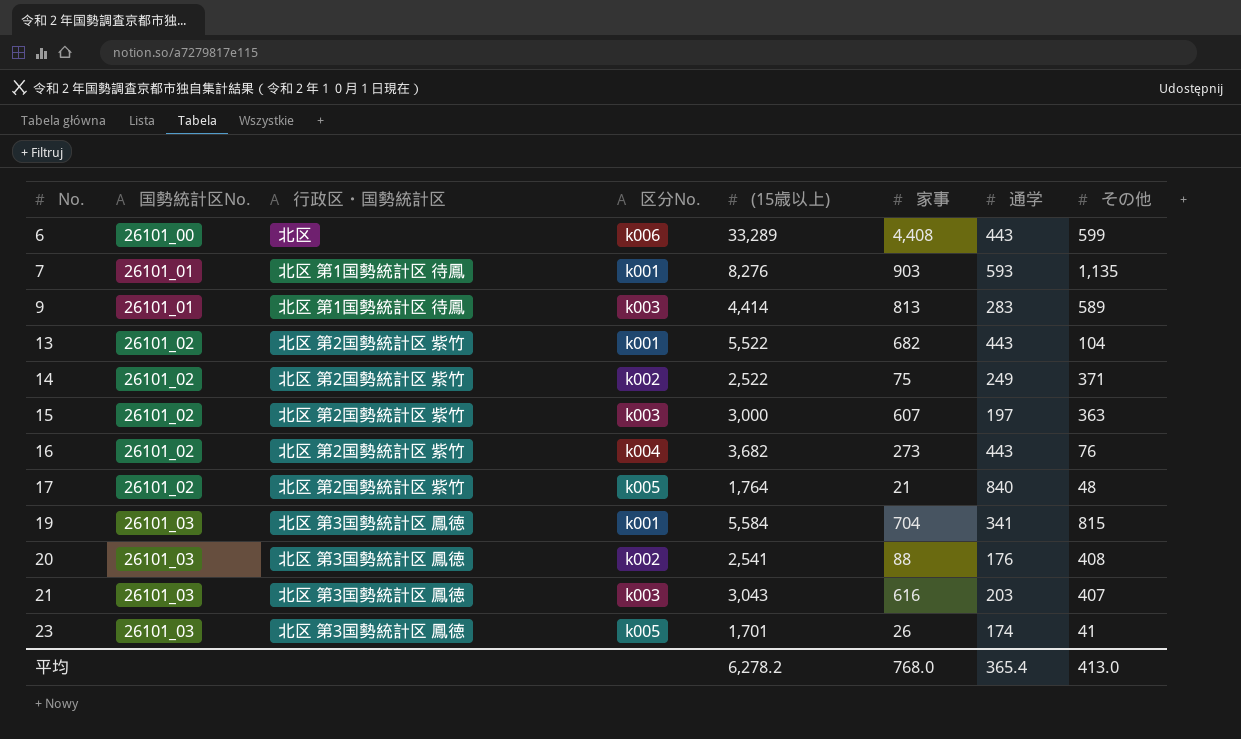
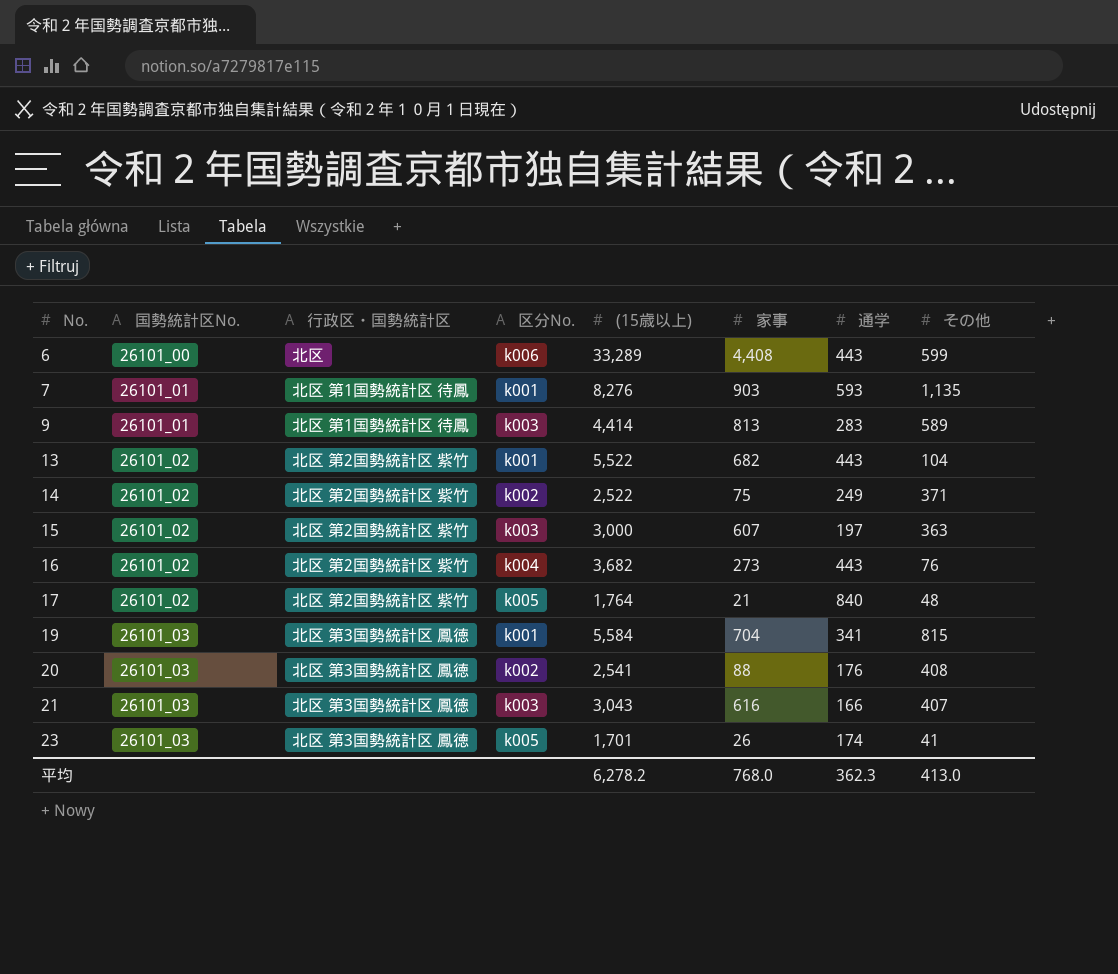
21 | 通学: 203 -> 166
平均 | 通学: 365.4 -> 362.3

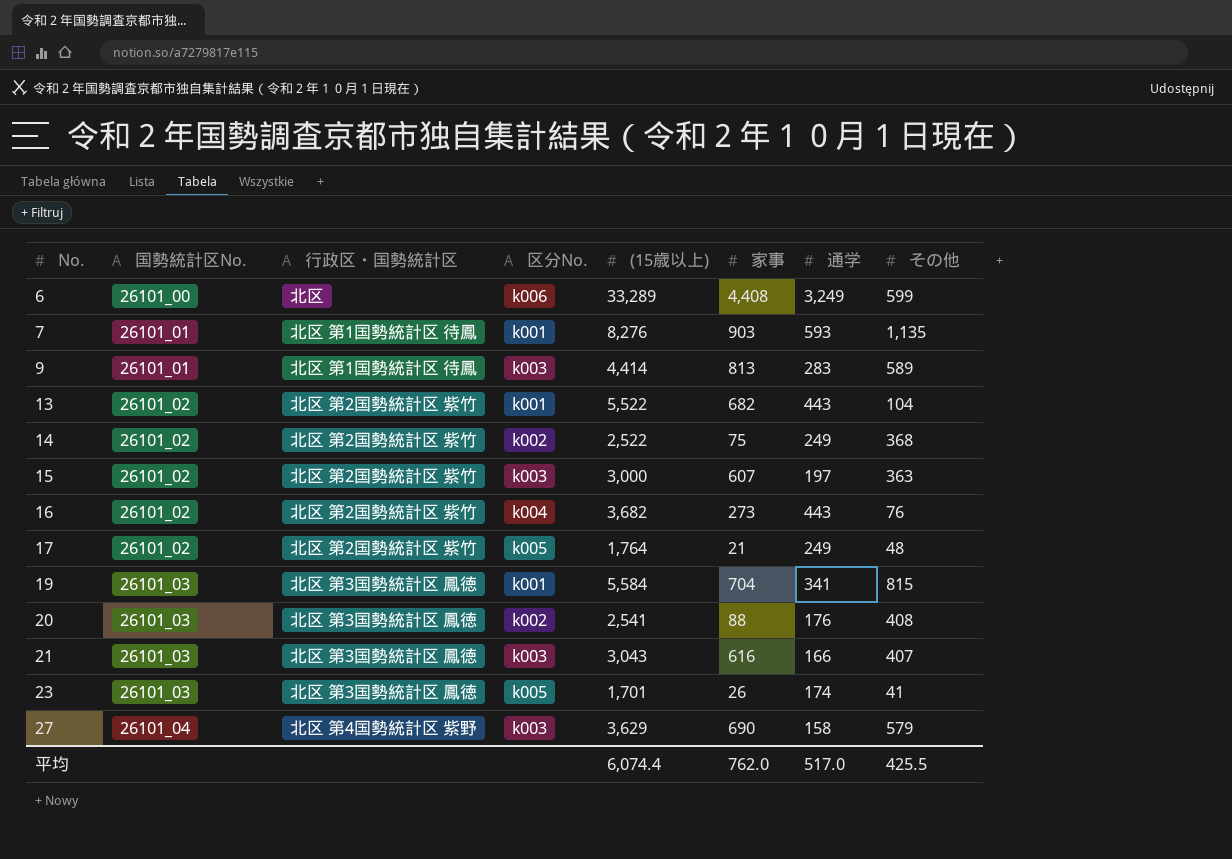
6 | 通学: 443 -> 3,249
14 | その他: 371 -> 368
17 | 通学: 840 -> 249
row 27: none -> 26101_04 | 北区 第4国勢統計区 紫野 | k003 | 3,629 | 690 | 158 | 579
平均 | (15歳以上): 6,278.2 -> 6,074.4
平均 | 家事: 768.0 -> 762.0
平均 | 通学: 362.3 -> 517.0
平均 | その他: 413.0 -> 425.5

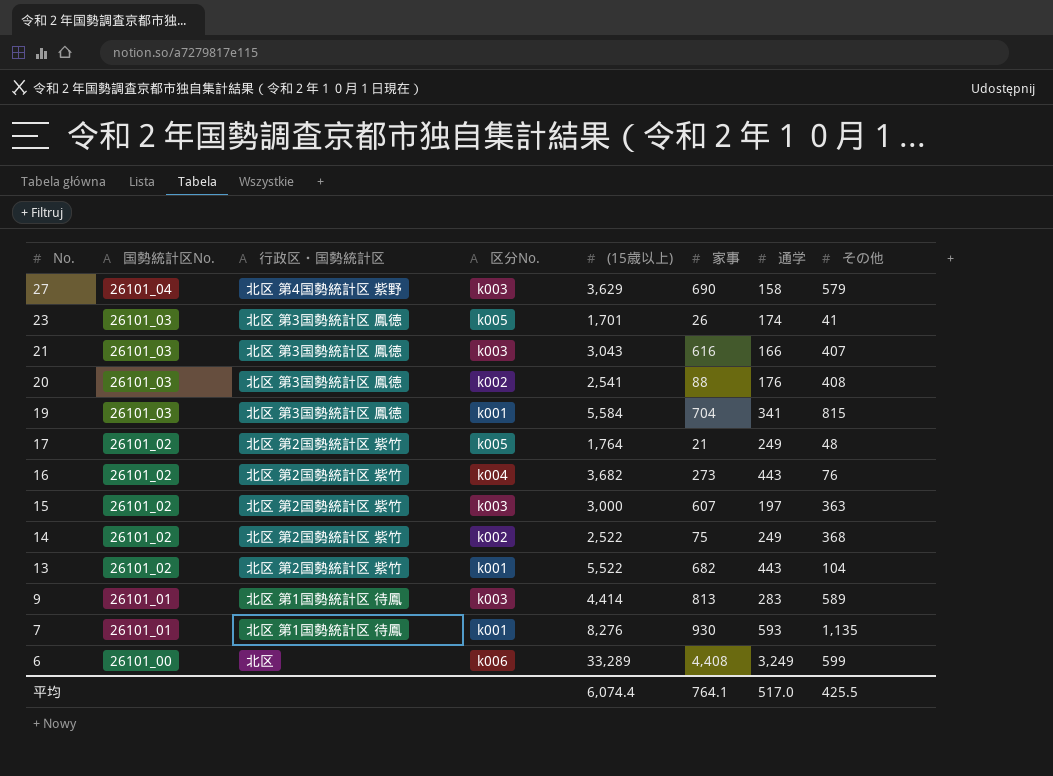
row order: No. ascending -> No. descending
7 | 家事: 903 -> 930
平均 | 家事: 762.0 -> 764.1

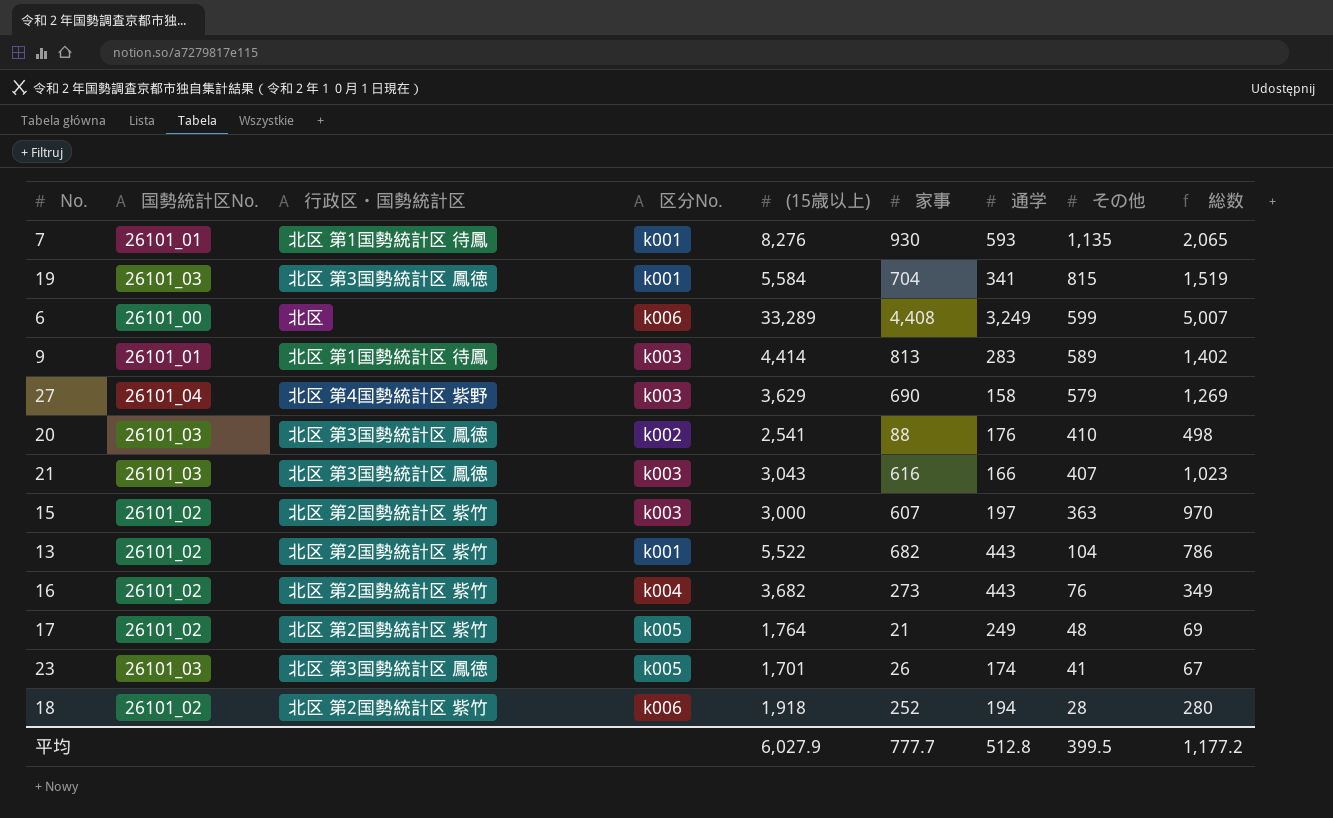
row order: No. descending -> その他 descending
column 総数 | formula: none -> [家事] + [その他]
row 14: 26101_02 | 北区 第2国勢統計区 紫竹 | k002 | 2,522 | 75 | 249 | 368 -> none
20 | その他: 408 -> 410
row 18: none -> 26101_02 | 北区 第2国勢統計区 紫竹 | k006 | 1,918 | 252 | 194 | 28 | 280
平均 | (15歳以上): 6,074.4 -> 6,027.9
平均 | 家事: 764.1 -> 777.7
平均 | 通学: 517.0 -> 512.8
平均 | その他: 425.5 -> 399.5

